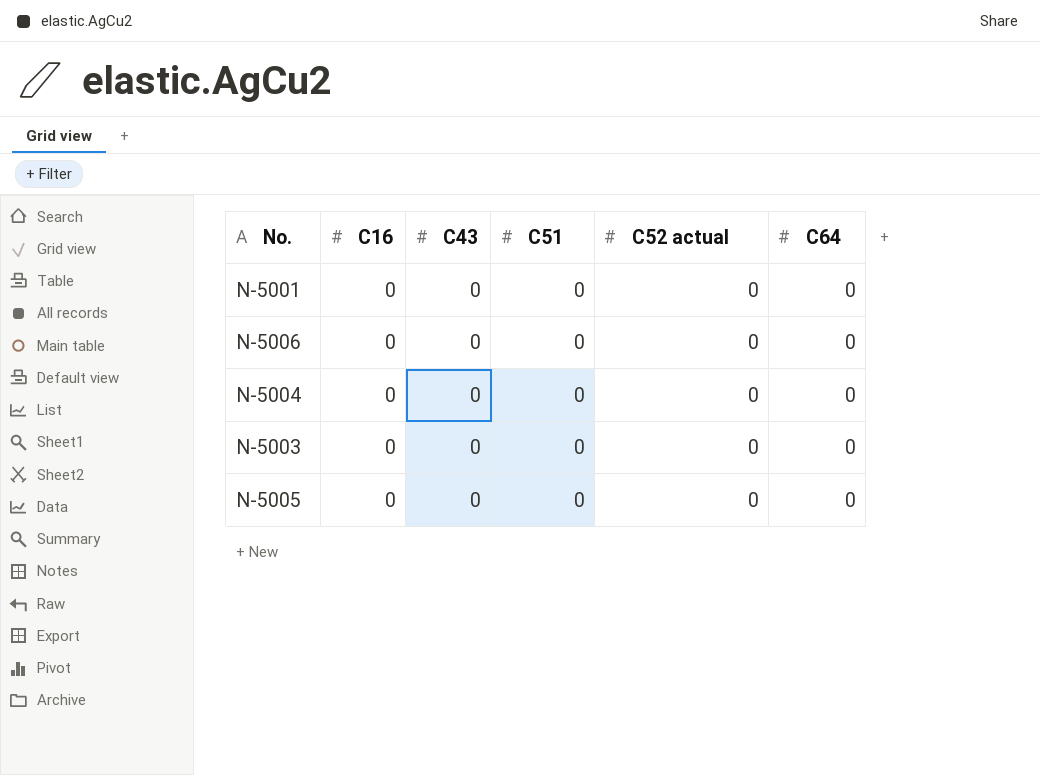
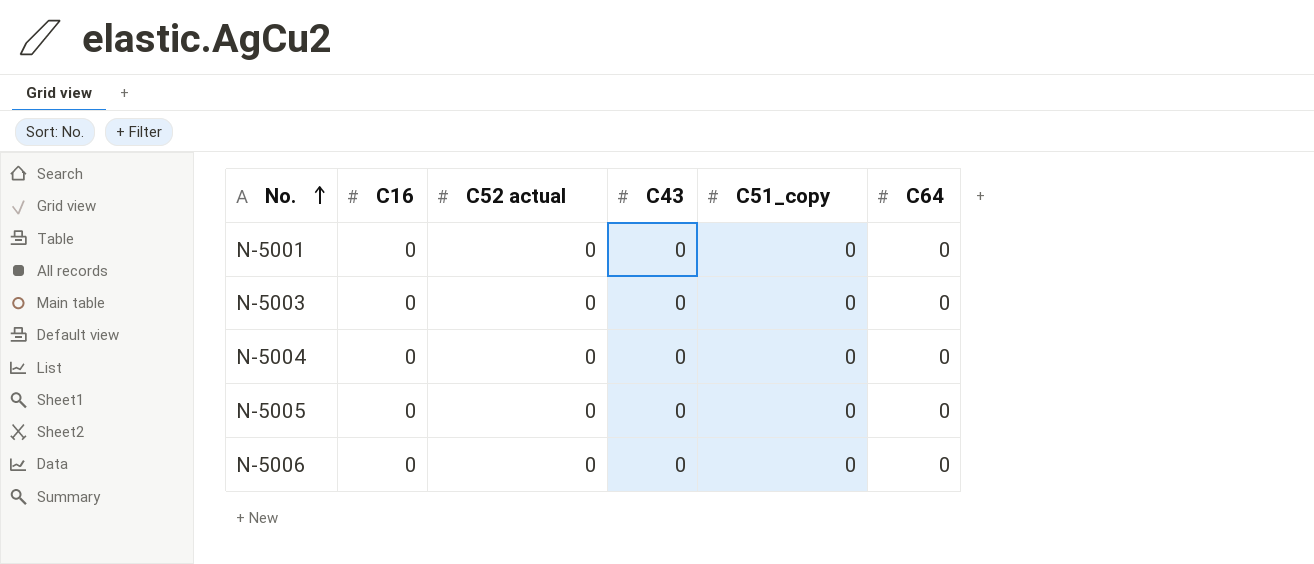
row order: none -> No. ascending
column C52 actual | position: 5 -> 3
column name: C51 -> C51_copy

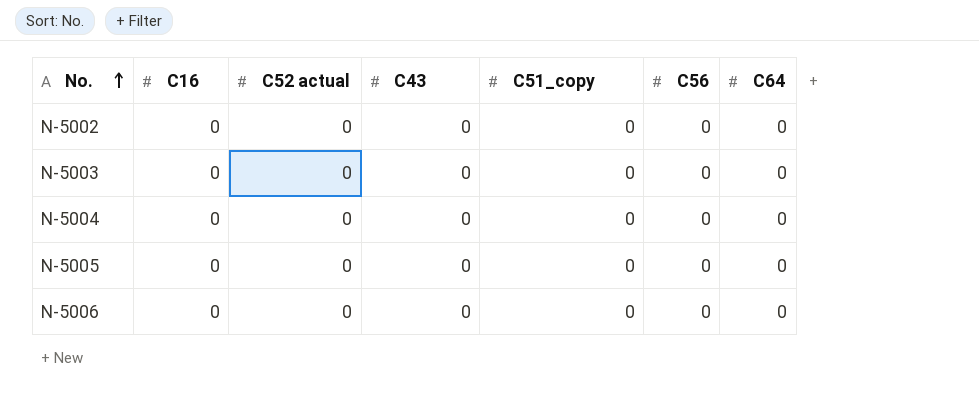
column C56 | position: none -> 6
row N-5001: 0 | 0 | 0 | 0 | 0 -> none
row N-5002: none -> 0 | 0 | 0 | 0 | 0 | 0

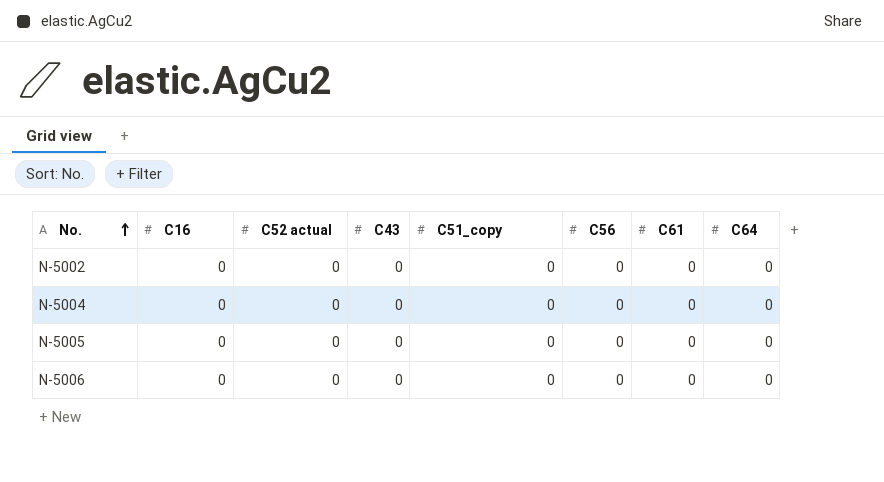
column C61 | position: none -> 7
row N-5003: 0 | 0 | 0 | 0 | 0 | 0 -> none

